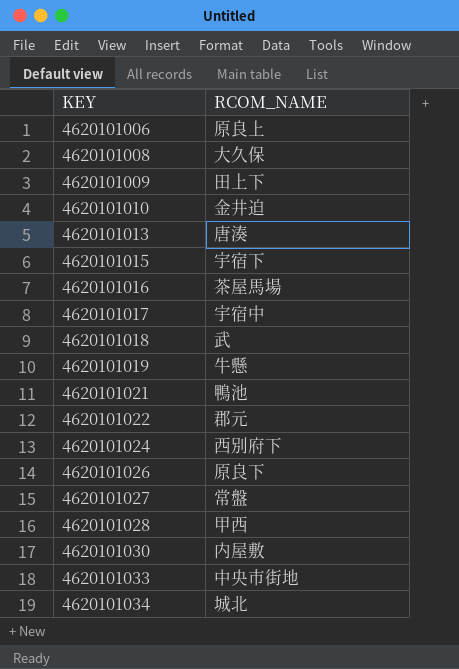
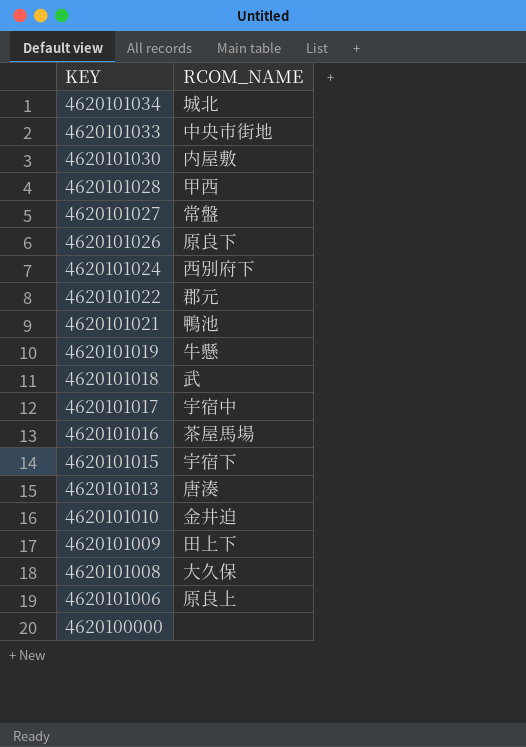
row order: KEY ascending -> KEY descending
row 4620100000: none -> none

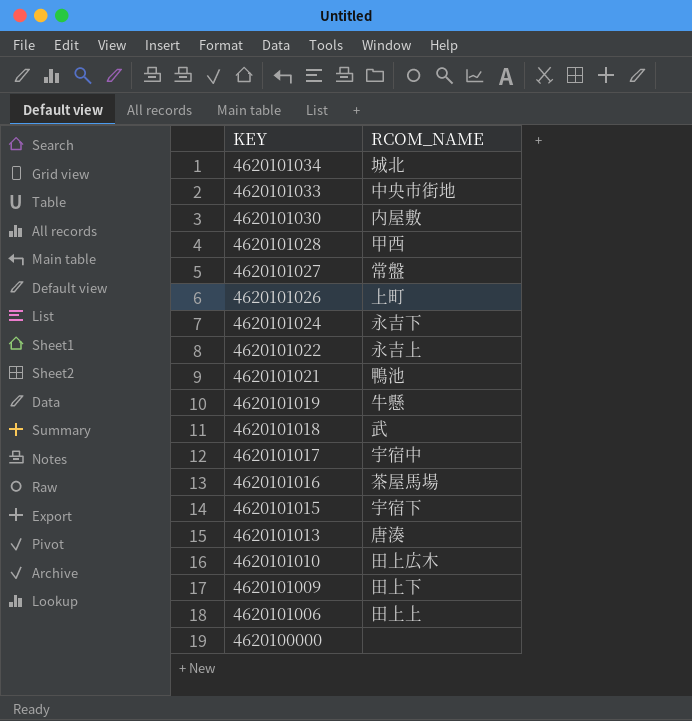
row 4620101008: 大久保 -> none
4620101026 | RCOM_NAME: 原良下 -> 上町
4620101024 | RCOM_NAME: 西別府下 -> 永吉下
4620101022 | RCOM_NAME: 郡元 -> 永吉上
4620101010 | RCOM_NAME: 金井迫 -> 田上広木
4620101006 | RCOM_NAME: 原良上 -> 田上上

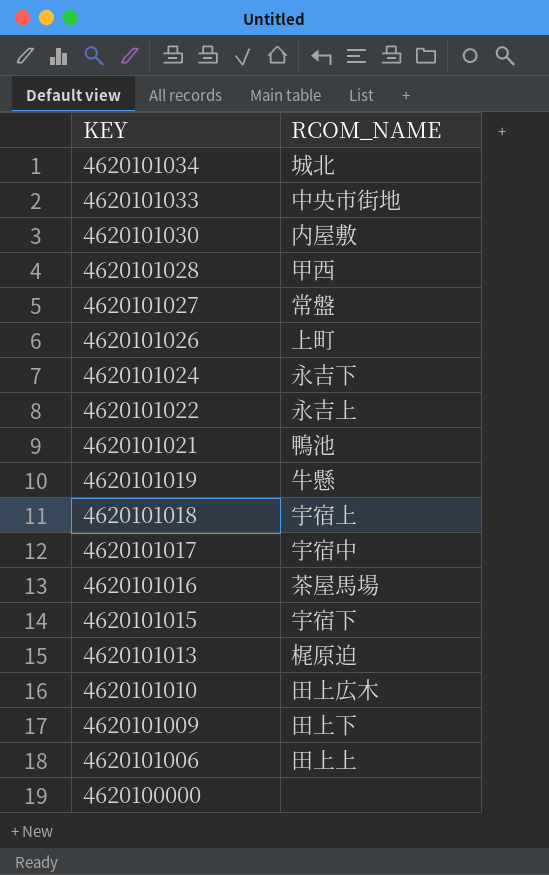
4620101018 | RCOM_NAME: 武 -> 宇宿上
4620101013 | RCOM_NAME: 唐湊 -> 梶原迫

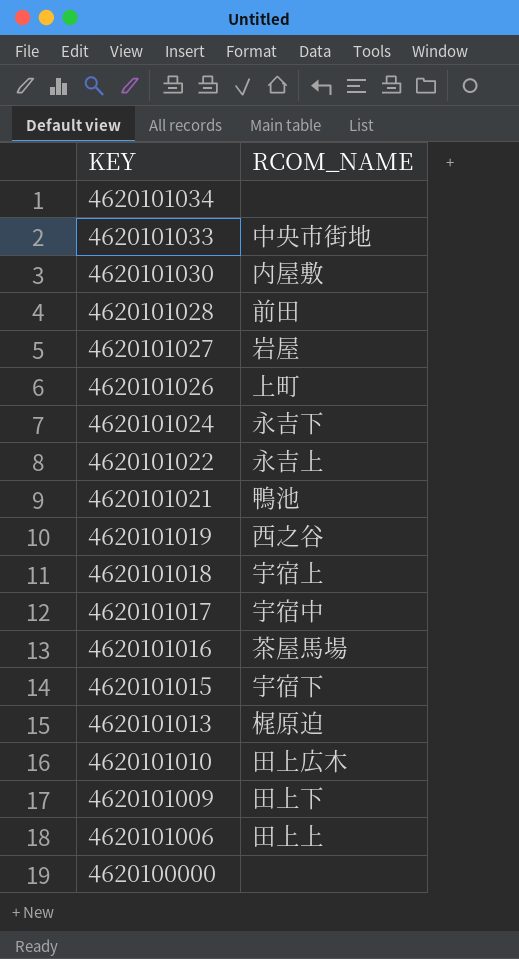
4620101034 | RCOM_NAME: 城北 -> none
4620101028 | RCOM_NAME: 甲西 -> 前田
4620101027 | RCOM_NAME: 常盤 -> 岩屋
4620101019 | RCOM_NAME: 牛懸 -> 西之谷

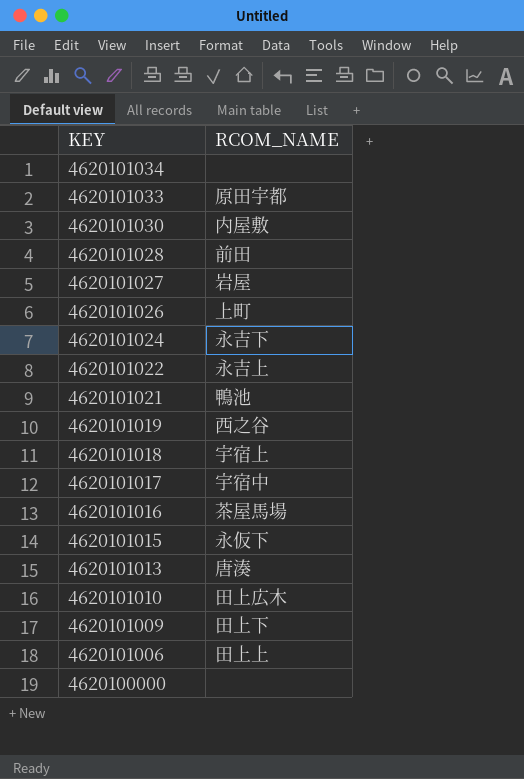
4620101033 | RCOM_NAME: 中央市街地 -> 原田宇都
4620101015 | RCOM_NAME: 宇宿下 -> 永仮下
4620101013 | RCOM_NAME: 梶原迫 -> 唐湊

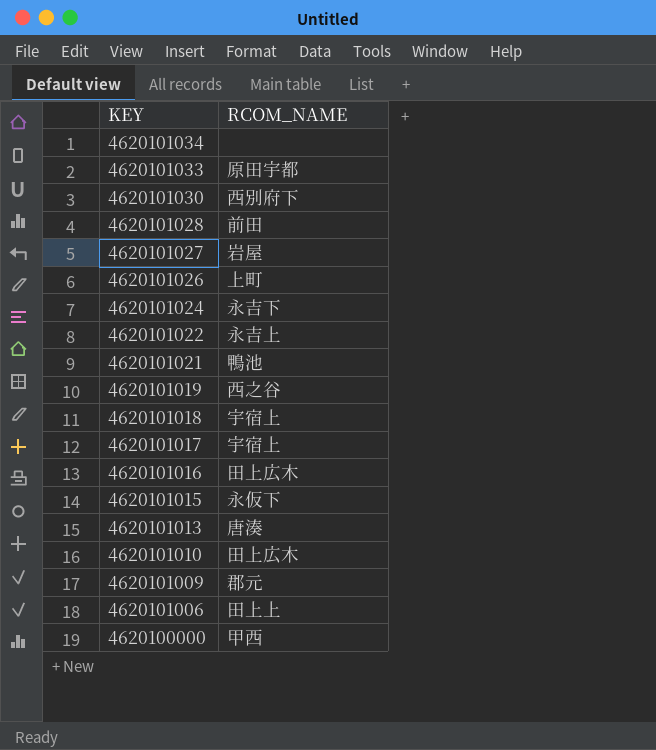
4620101030 | RCOM_NAME: 内屋敷 -> 西別府下
4620101017 | RCOM_NAME: 宇宿中 -> 宇宿上
4620101016 | RCOM_NAME: 茶屋馬場 -> 田上広木
4620101009 | RCOM_NAME: 田上下 -> 郡元
4620100000 | RCOM_NAME: none -> 甲西

